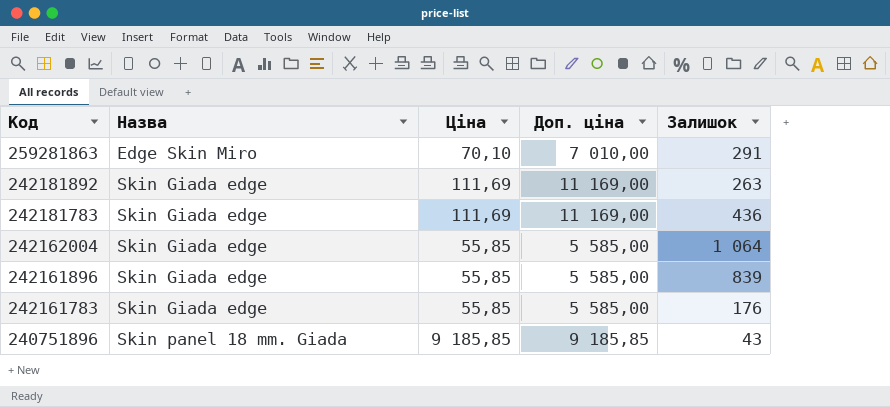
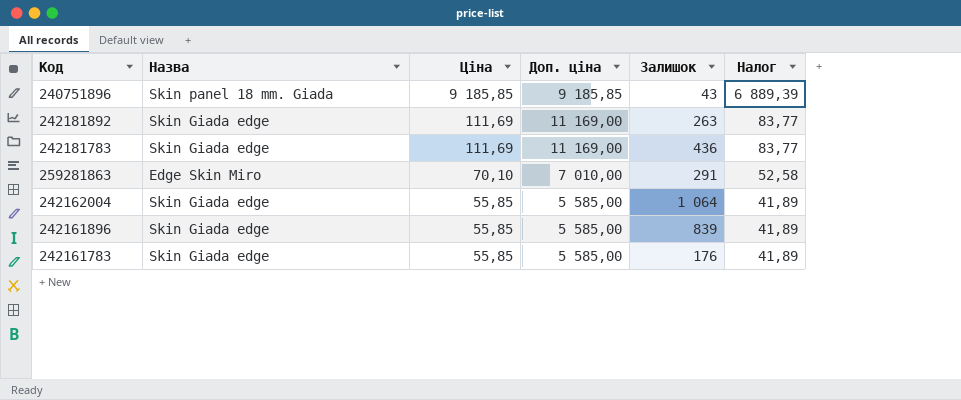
row order: Код descending -> Ціна descending
column Налог | formula: none -> [Ціна] * 0,75

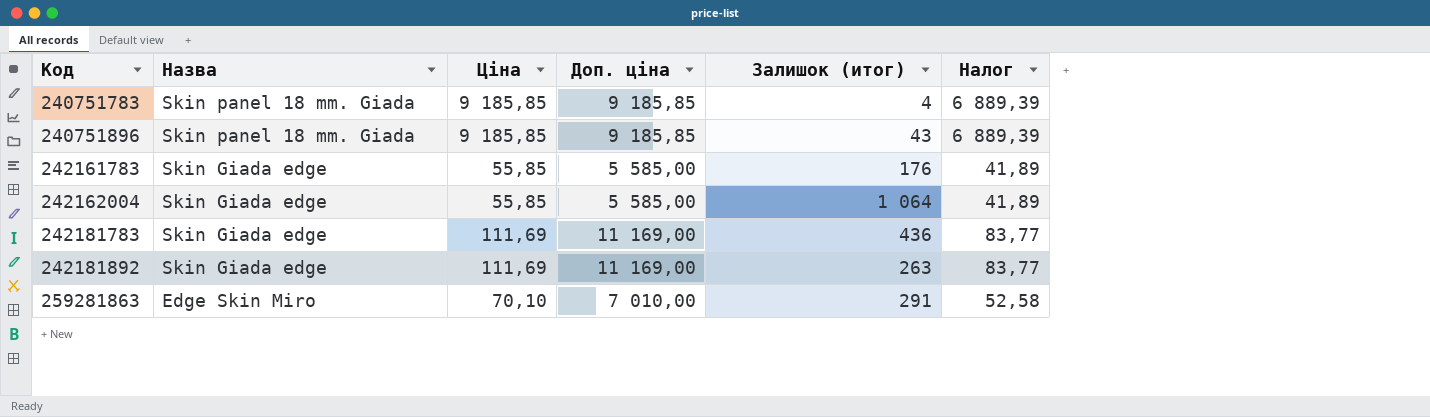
row order: Ціна descending -> Код ascending
column name: Залишок -> Залишок (итог)
row 242161896: Skin Giada edge | 55,85 | 5 585,00 | 839 | 41,89 -> none
row 240751783: none -> Skin panel 18 mm. Giada | 9 185,85 | 9 185,85 | 4 | 6 889,39

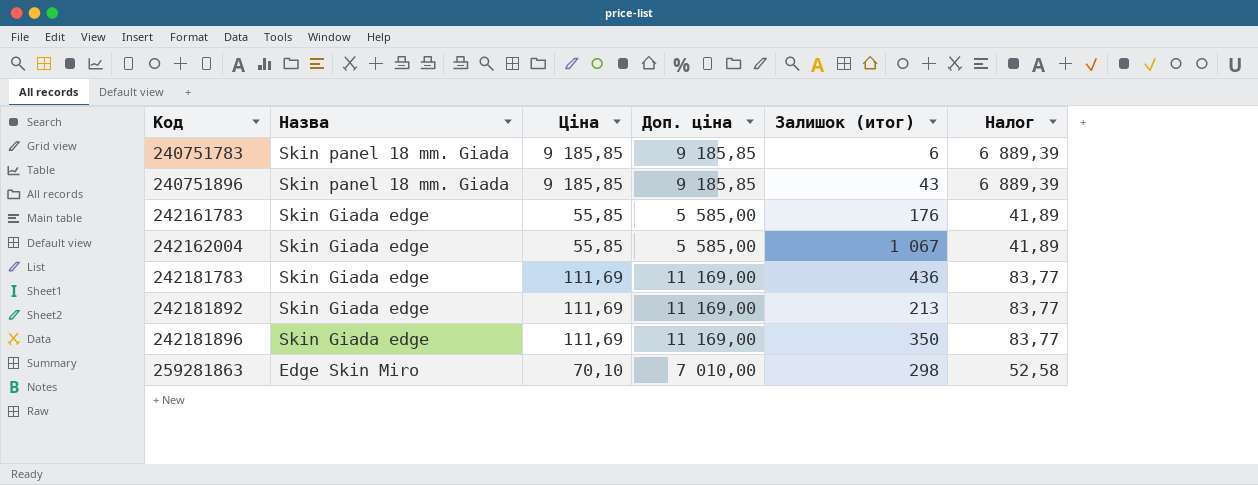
240751783 | Залишок (итог): 4 -> 6
242162004 | Залишок (итог): 1 064 -> 1 067
242181892 | Залишок (итог): 263 -> 213
row 242181896: none -> Skin Giada edge | 111,69 | 11 169,00 | 350 | 83,77
259281863 | Залишок (итог): 291 -> 298

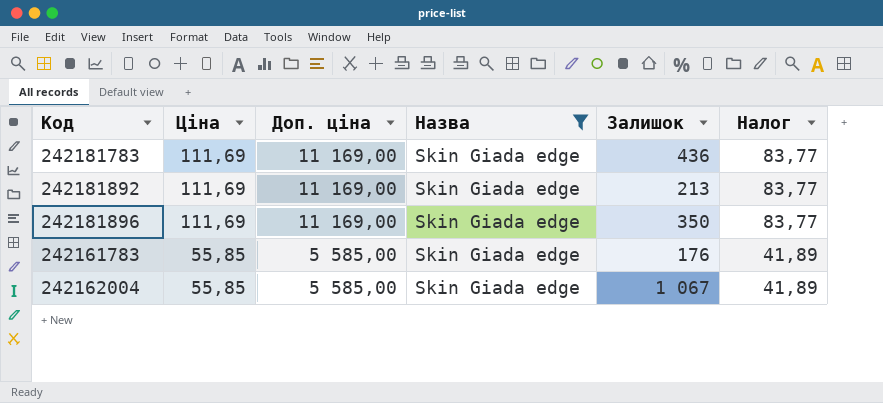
filter: none -> Назва = Skin Giada edge
row order: Код ascending -> Ціна descending
column Назва | position: 2 -> 4
column name: Залишок (итог) -> Залишок

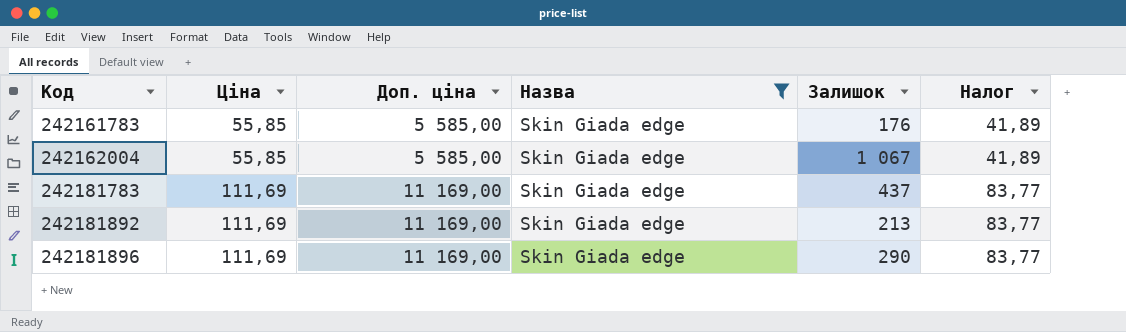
row order: Ціна descending -> Код ascending
242181783 | Залишок: 436 -> 437
242181896 | Залишок: 350 -> 290

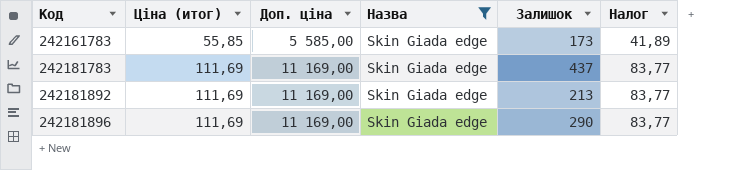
column name: Ціна -> Ціна (итог)
row 242162004: 55,85 | 5 585,00 | Skin Giada edge | 1 067 | 41,89 -> none
242161783 | Залишок: 176 -> 173

